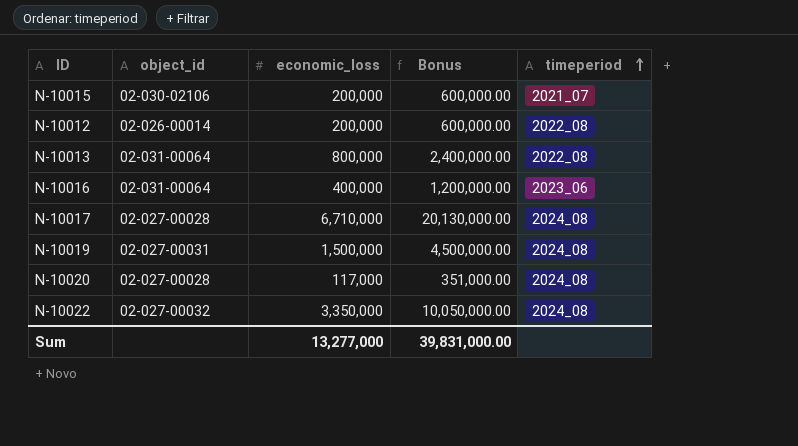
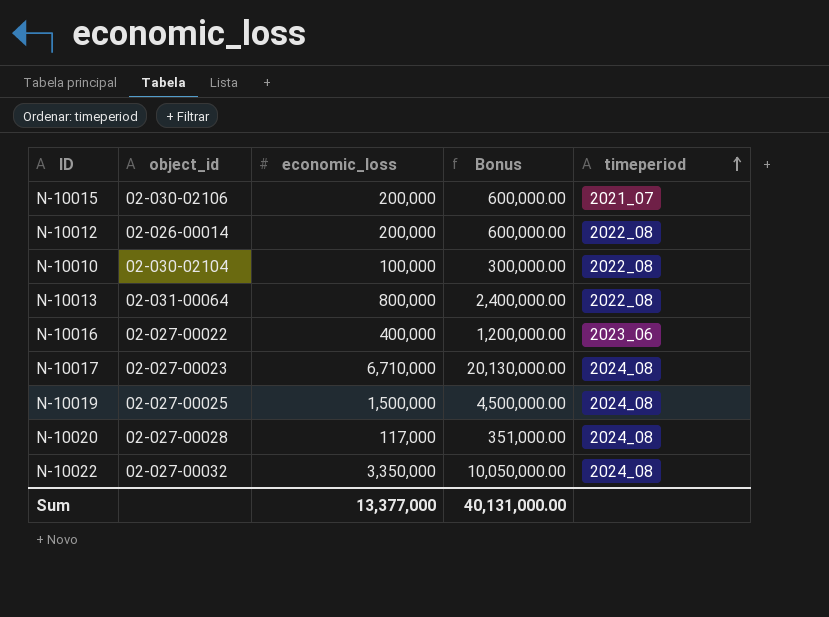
row N-10010: none -> 02-030-02104 | 100,000 | 300,000.00 | 2022_08
N-10016 | object_id: 02-031-00064 -> 02-027-00022
N-10017 | object_id: 02-027-00028 -> 02-027-00023
N-10019 | object_id: 02-027-00031 -> 02-027-00025
Sum | economic_loss: 13,277,000 -> 13,377,000
Sum | Bonus: 39,831,000.00 -> 40,131,000.00

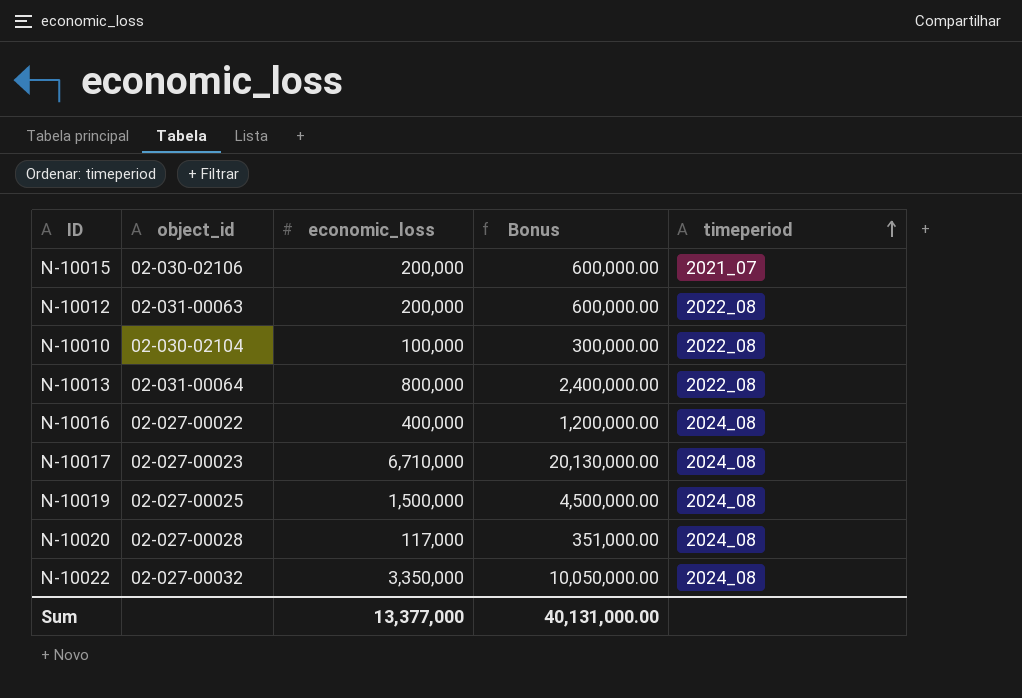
N-10012 | object_id: 02-026-00014 -> 02-031-00063
N-10016 | timeperiod: 2023_06 -> 2024_08

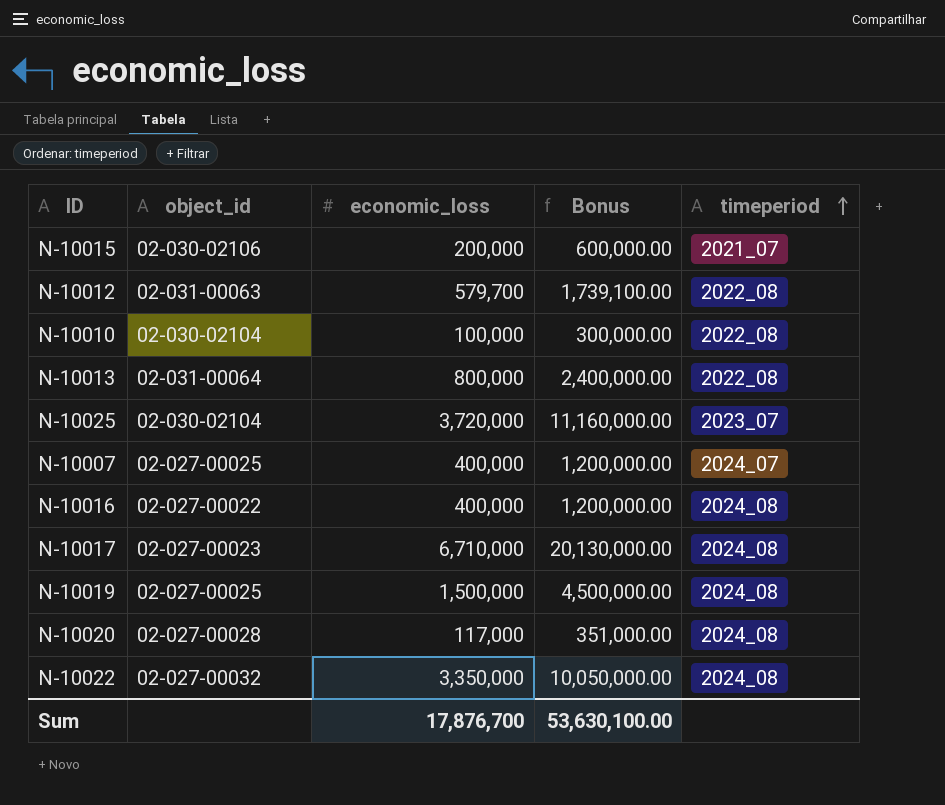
N-10012 | economic_loss: 200,000 -> 579,700
N-10012 | Bonus: 600,000.00 -> 1,739,100.00
row N-10025: none -> 02-030-02104 | 3,720,000 | 11,160,000.00 | 2023_07
row N-10007: none -> 02-027-00025 | 400,000 | 1,200,000.00 | 2024_07
Sum | economic_loss: 13,377,000 -> 17,876,700
Sum | Bonus: 40,131,000.00 -> 53,630,100.00

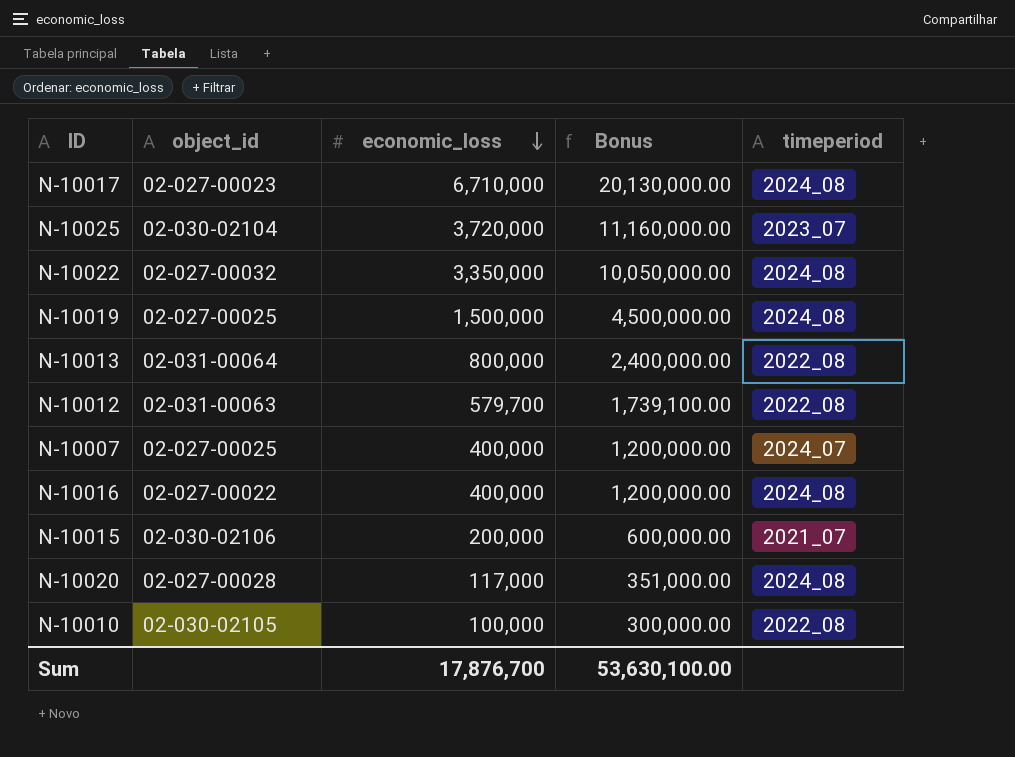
row order: timeperiod ascending -> economic_loss descending
N-10010 | object_id: 02-030-02104 -> 02-030-02105

